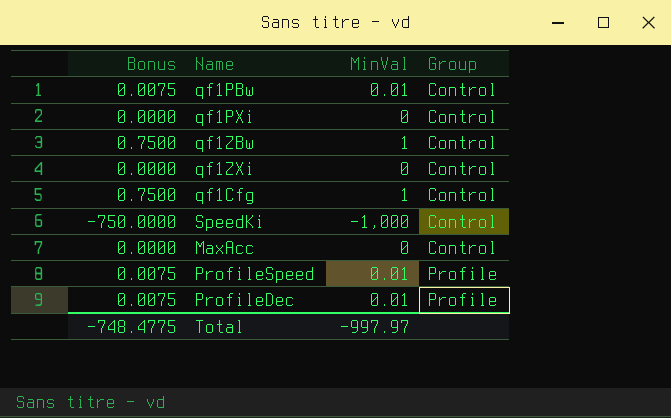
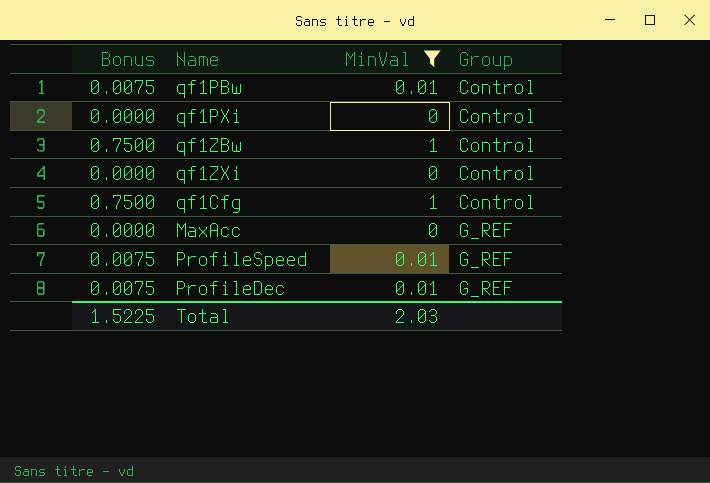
filter: none -> MinVal != -1,000
MaxAcc | Group: Control -> G_REF
ProfileSpeed | Group: Profile -> G_REF
ProfileDec | Group: Profile -> G_REF
Total | Bonus: -748.4775 -> 1.5225
Total | MinVal: -997.97 -> 2.03

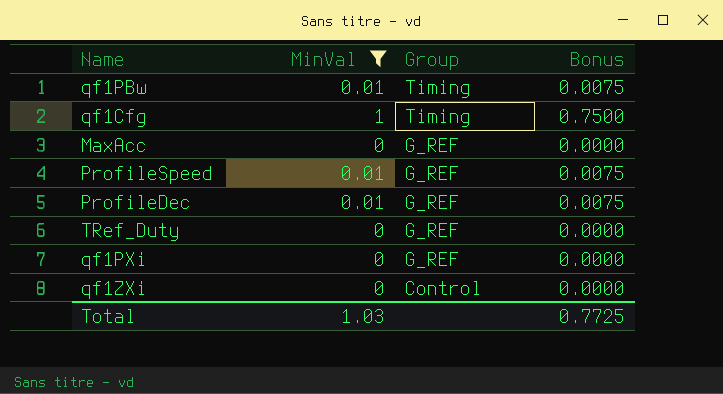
row order: Group ascending -> Group descending
column Bonus | position: 1 -> 4
row qf1ZBw: 0.7500 | 1 | Control -> none
qf1PBw | Group: Control -> Timing
qf1Cfg | Group: Control -> Timing
row TRef_Duty: none -> 0 | G_REF | 0.0000
qf1PXi | Group: Control -> G_REF
Total | MinVal: 2.03 -> 1.03
Total | Bonus: 1.5225 -> 0.7725

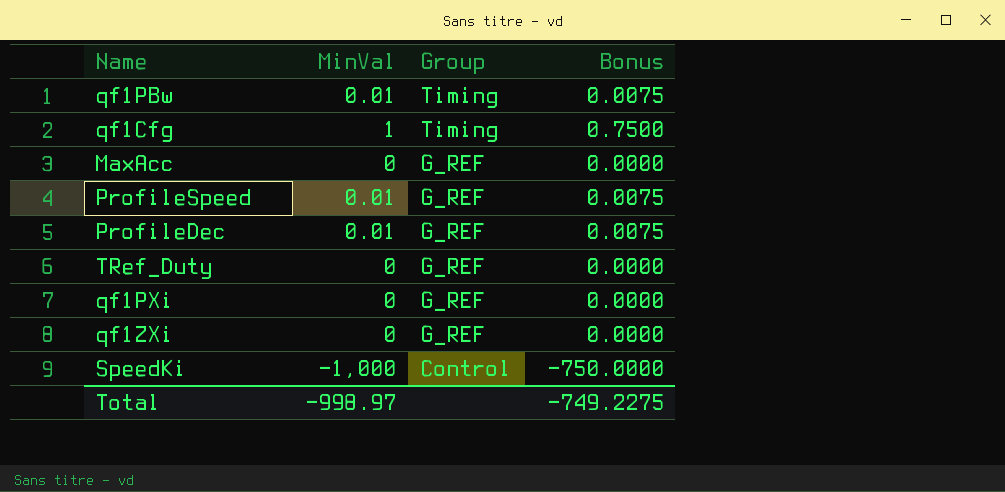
filter: MinVal != -1,000 -> none
qf1ZXi | Group: Control -> G_REF
Total | MinVal: 1.03 -> -998.97
Total | Bonus: 0.7725 -> -749.2275

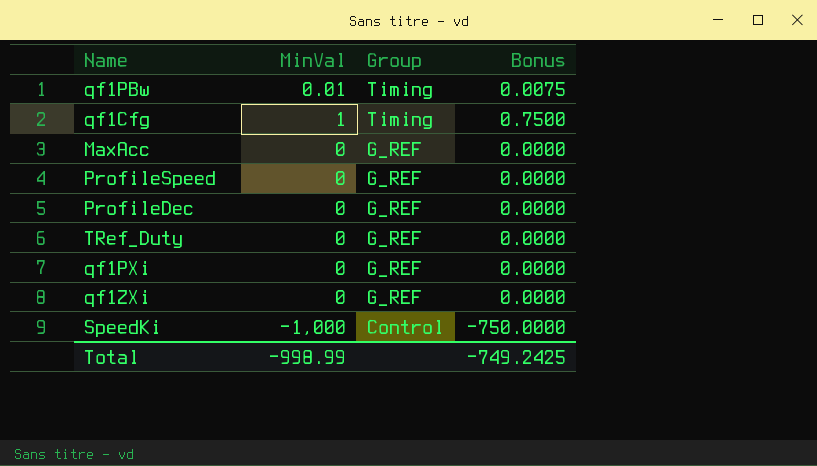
ProfileSpeed | MinVal: 0.01 -> 0
ProfileSpeed | Bonus: 0.0075 -> 0.0000
ProfileDec | MinVal: 0.01 -> 0
ProfileDec | Bonus: 0.0075 -> 0.0000
Total | MinVal: -998.97 -> -998.99
Total | Bonus: -749.2275 -> -749.2425

